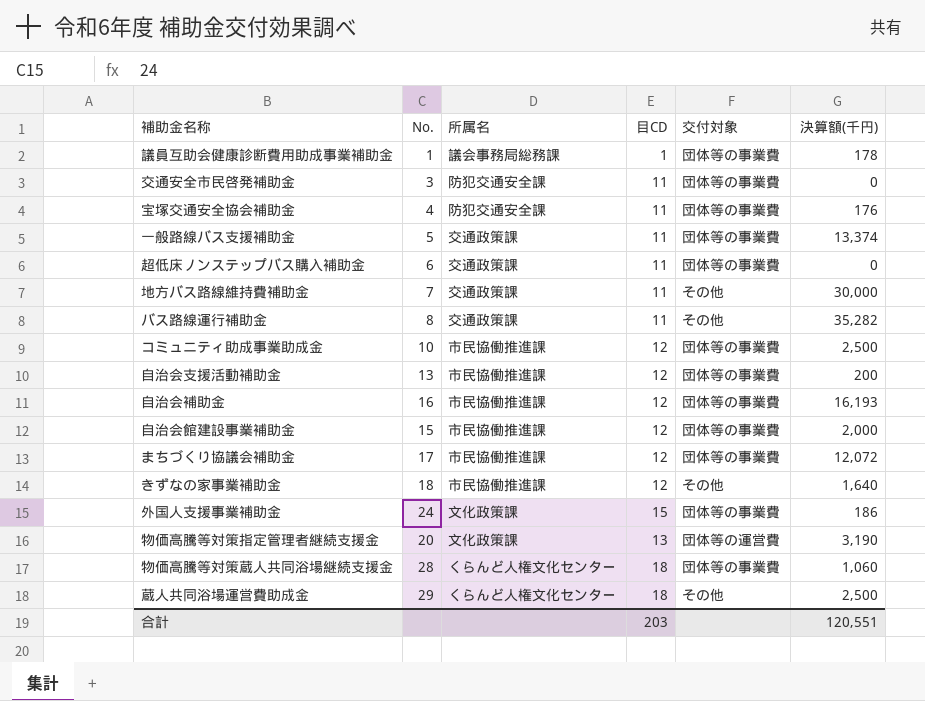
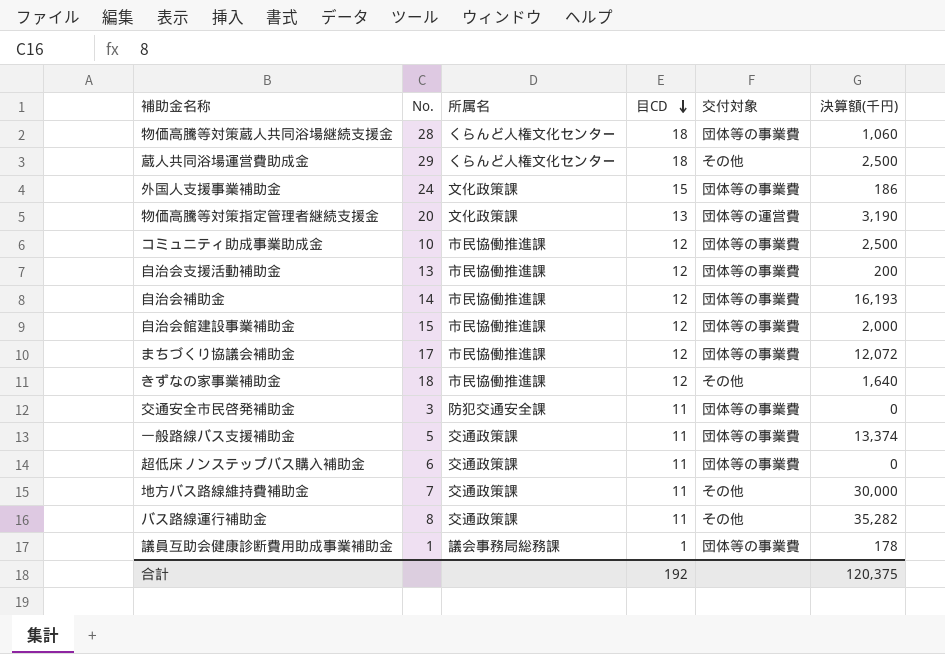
row order: none -> 目CD descending
row 宝塚交通安全協会補助金: 4 | 防犯交通安全課 | 11 | 団体等の事業費 | 176 -> none
自治会補助金 | No.: 16 -> 14
合計 | 目CD: 203 -> 192
合計 | 決算額(千円): 120,551 -> 120,375

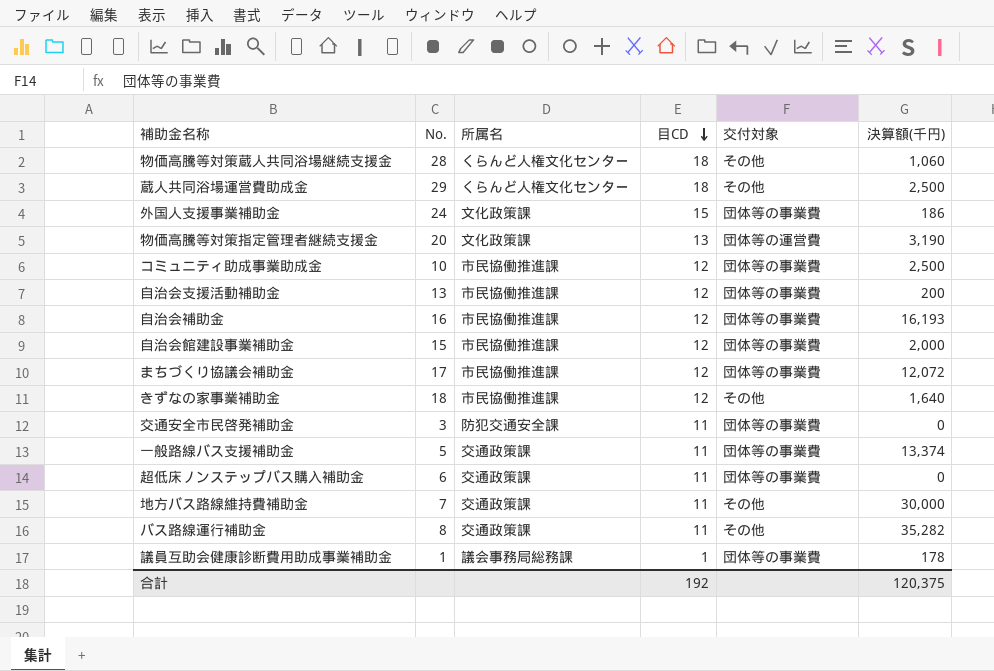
物価高騰等対策蔵人共同浴場継続支援金 | 交付対象: 団体等の事業費 -> その他
自治会補助金 | No.: 14 -> 16

